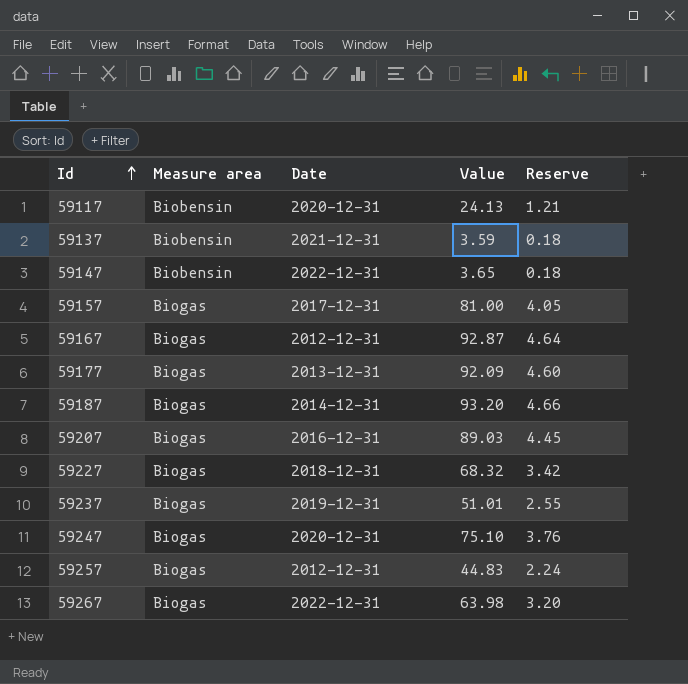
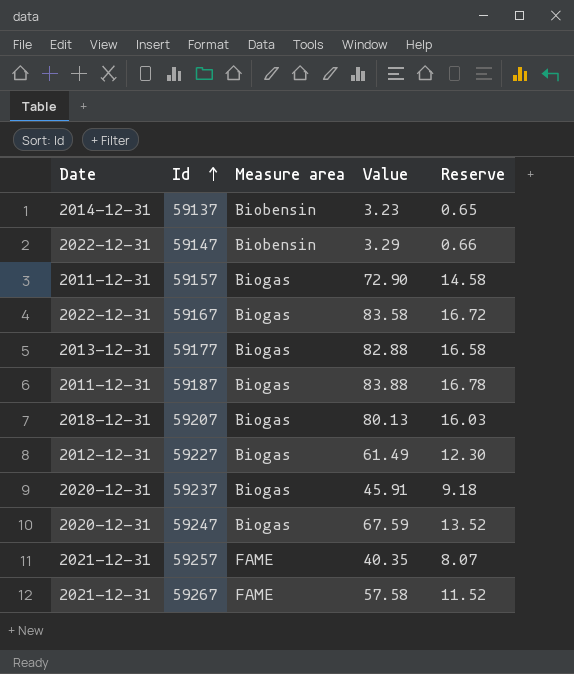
column Date | position: 3 -> 1
column Reserve | formula: [Value] * 0.05 -> [Value] * 0.2
row 59117: Biobensin | 2020-12-31 | 24.13 | 1.21 -> none
59137 | Date: 2021-12-31 -> 2014-12-31
59137 | Value: 3.59 -> 3.23
59147 | Value: 3.65 -> 3.29
59157 | Date: 2017-12-31 -> 2011-12-31
59157 | Value: 81.00 -> 72.90
59167 | Date: 2012-12-31 -> 2022-12-31
59167 | Value: 92.87 -> 83.58
59177 | Value: 92.09 -> 82.88
59187 | Date: 2014-12-31 -> 2011-12-31
59187 | Value: 93.20 -> 83.88
59207 | Date: 2016-12-31 -> 2018-12-31
59207 | Value: 89.03 -> 80.13
59227 | Date: 2018-12-31 -> 2012-12-31
59227 | Value: 68.32 -> 61.49
59237 | Date: 2019-12-31 -> 2020-12-31
59237 | Value: 51.01 -> 45.91
59247 | Value: 75.10 -> 67.59
59257 | Date: 2012-12-31 -> 2021-12-31
59257 | Measure area: Biogas -> FAME
59257 | Value: 44.83 -> 40.35
59267 | Date: 2022-12-31 -> 2021-12-31
59267 | Measure area: Biogas -> FAME
59267 | Value: 63.98 -> 57.58

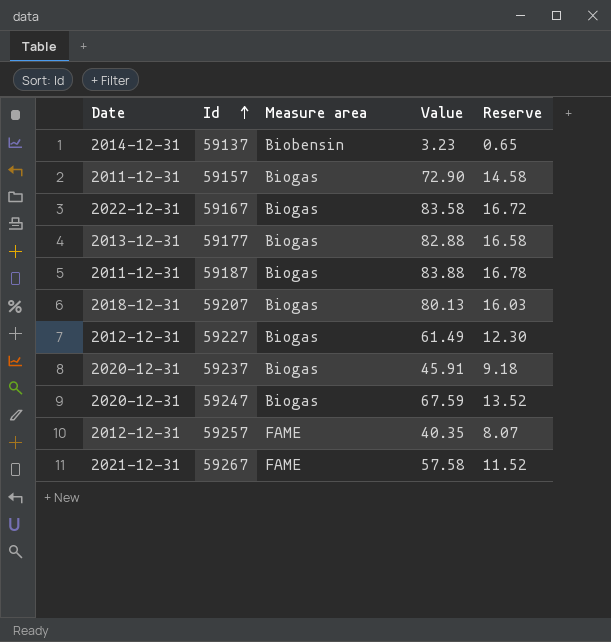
row 59147: 2022-12-31 | Biobensin | 3.29 | 0.66 -> none
59257 | Date: 2021-12-31 -> 2012-12-31

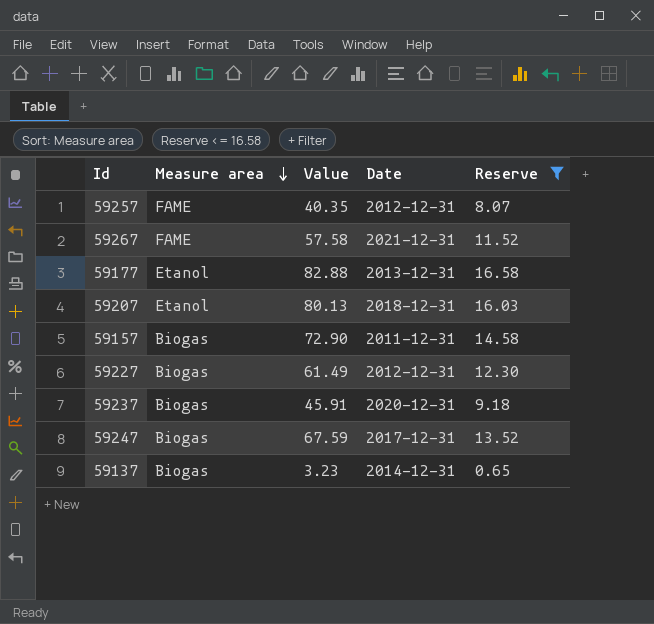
filter: none -> Reserve <= 16.58
row order: Id ascending -> Measure area descending
column Date | position: 1 -> 4
59177 | Measure area: Biogas -> Etanol
59207 | Measure area: Biogas -> Etanol
59247 | Date: 2020-12-31 -> 2017-12-31
59137 | Measure area: Biobensin -> Biogas

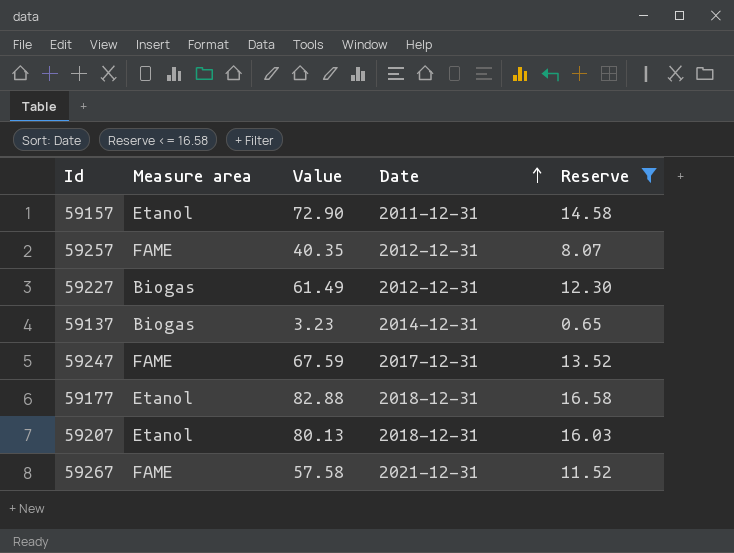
row order: Measure area descending -> Date ascending
row 59237: Biogas | 45.91 | 2020-12-31 | 9.18 -> none
59157 | Measure area: Biogas -> Etanol
59247 | Measure area: Biogas -> FAME
59177 | Date: 2013-12-31 -> 2018-12-31

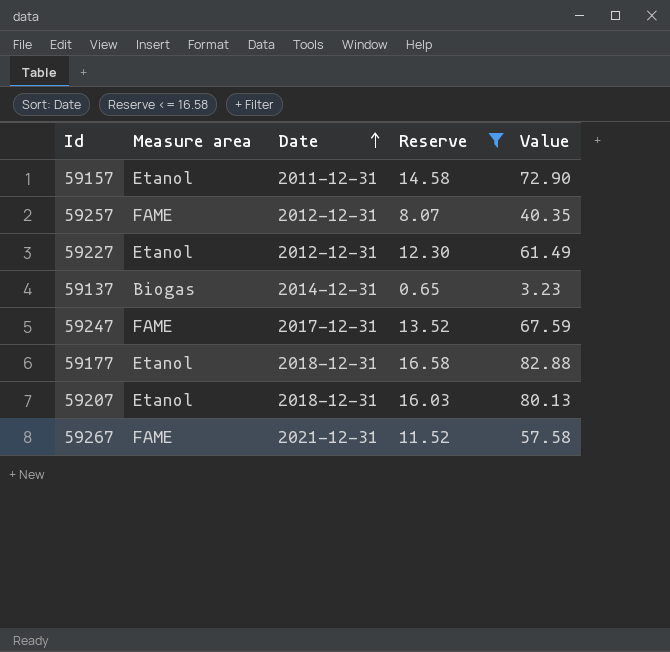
column Value | position: 3 -> 5
59227 | Measure area: Biogas -> Etanol

